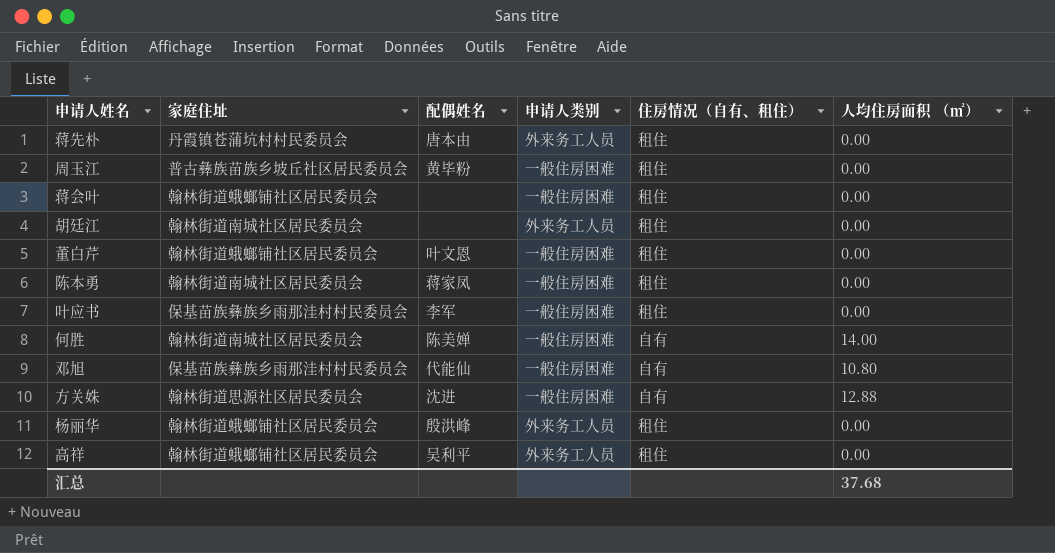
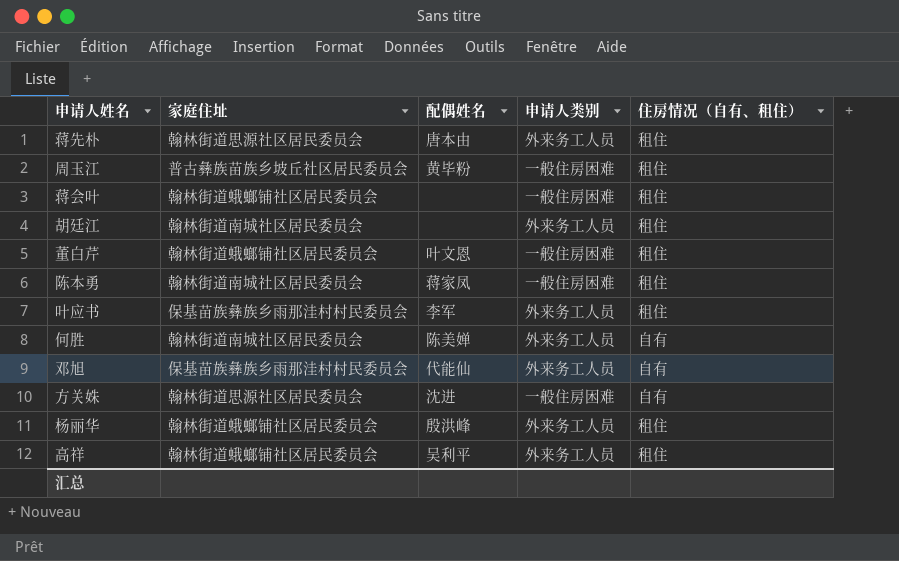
column 人均住房面积 （㎡） | position: 6 -> none
蒋先朴 | 家庭住址: 丹霞镇苍蒲坑村村民委员会 -> 翰林街道思源社区居民委员会
叶应书 | 申请人类别: 一般住房困难 -> 外来务工人员
何胜 | 申请人类别: 一般住房困难 -> 外来务工人员
邓旭 | 申请人类别: 一般住房困难 -> 外来务工人员

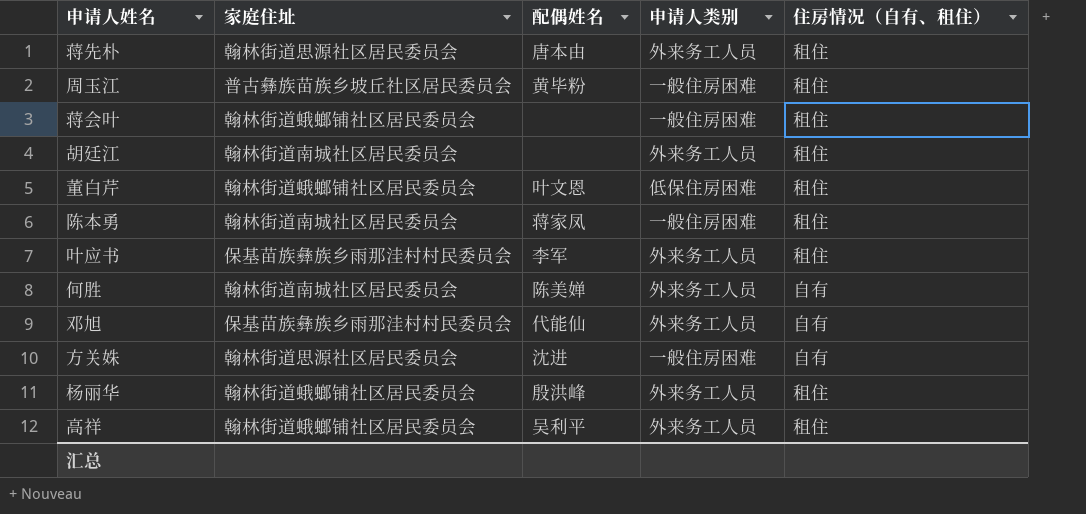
董白芹 | 申请人类别: 一般住房困难 -> 低保住房困难

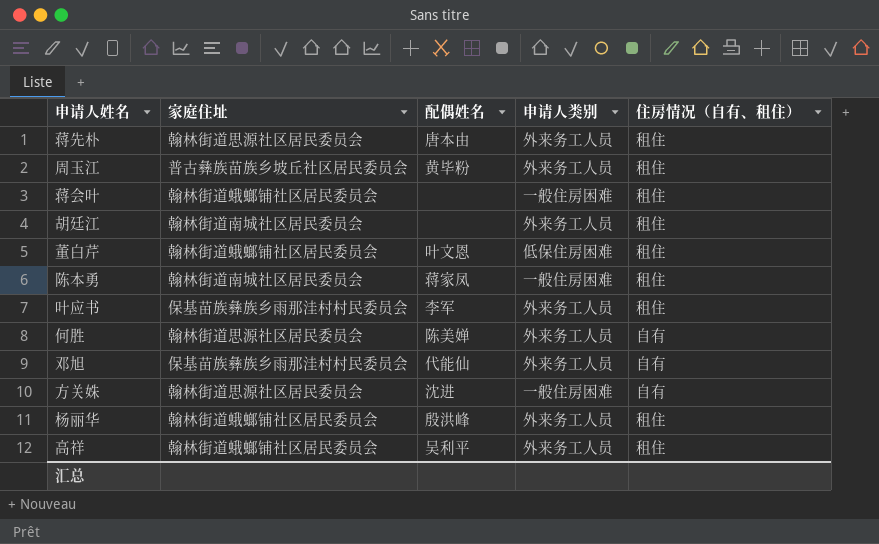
周玉江 | 申请人类别: 一般住房困难 -> 外来务工人员
何胜 | 家庭住址: 翰林街道南城社区居民委员会 -> 翰林街道思源社区居民委员会

